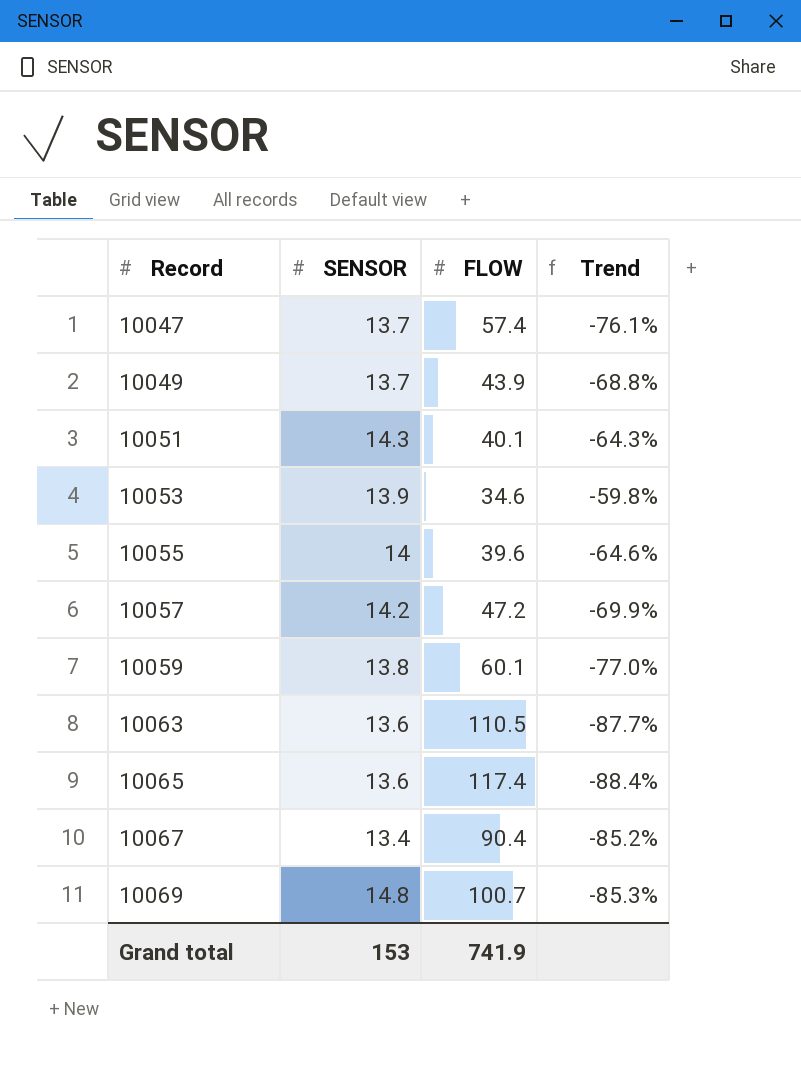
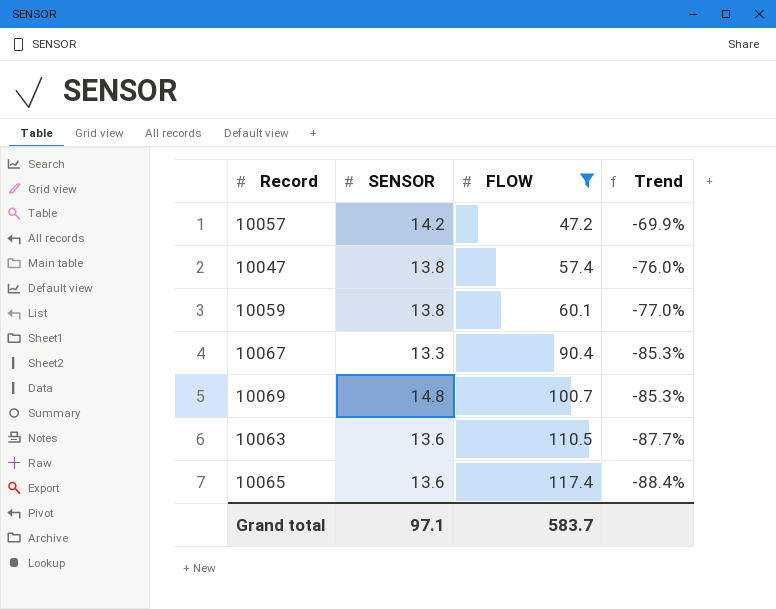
filter: none -> FLOW >= 47.2
row order: Record ascending -> FLOW ascending
10047 | SENSOR: 13.7 -> 13.8
10047 | Trend: -76.1% -> -76.0%
10067 | SENSOR: 13.4 -> 13.3
10067 | Trend: -85.2% -> -85.3%
Grand total | SENSOR: 153 -> 97.1
Grand total | FLOW: 741.9 -> 583.7

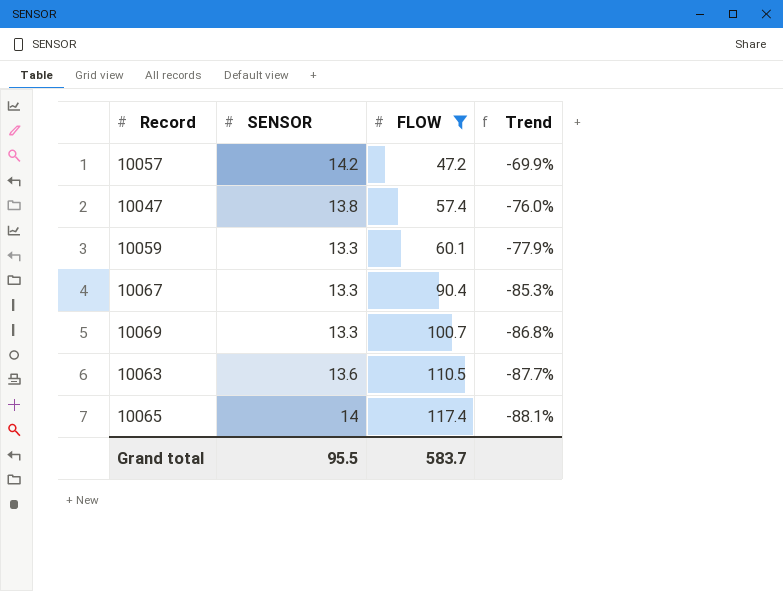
10059 | SENSOR: 13.8 -> 13.3
10059 | Trend: -77.0% -> -77.9%
10069 | SENSOR: 14.8 -> 13.3
10069 | Trend: -85.3% -> -86.8%
10065 | SENSOR: 13.6 -> 14
10065 | Trend: -88.4% -> -88.1%
Grand total | SENSOR: 97.1 -> 95.5

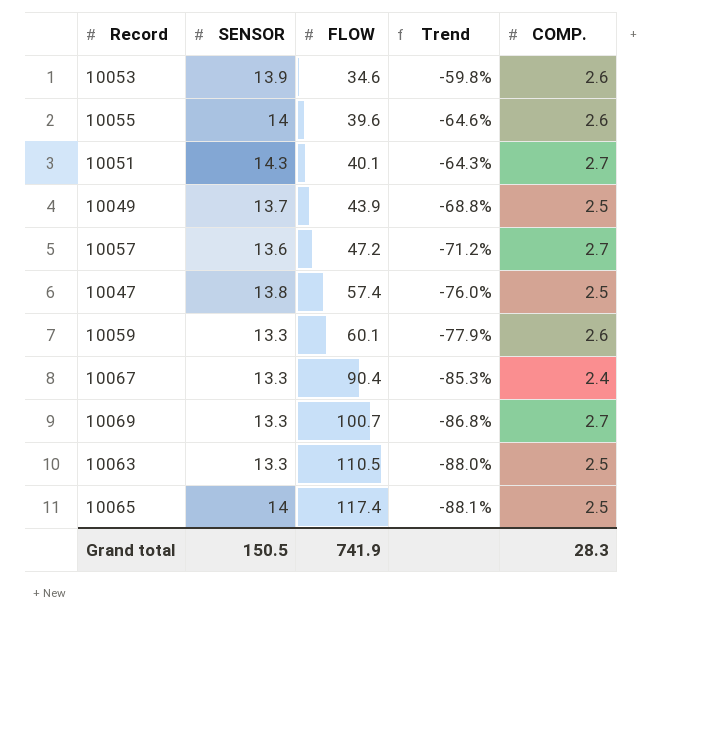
filter: FLOW >= 47.2 -> none
column COMP. | position: none -> 5
10057 | SENSOR: 14.2 -> 13.6
10057 | Trend: -69.9% -> -71.2%
10063 | SENSOR: 13.6 -> 13.3
10063 | Trend: -87.7% -> -88.0%
Grand total | SENSOR: 95.5 -> 150.5
Grand total | FLOW: 583.7 -> 741.9

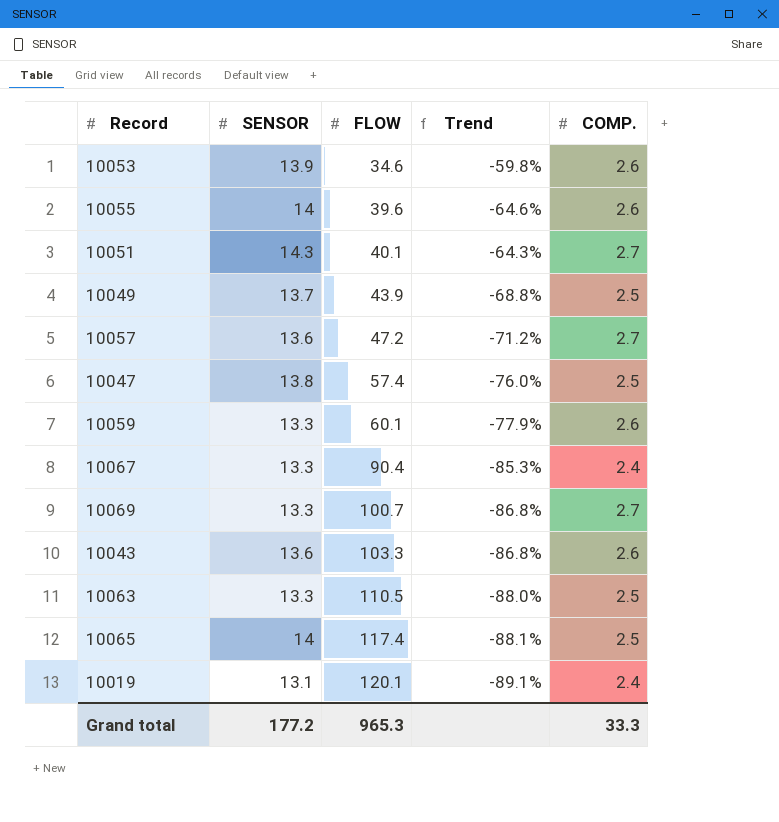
row 10043: none -> 13.6 | 103.3 | -86.8% | 2.6
row 10019: none -> 13.1 | 120.1 | -89.1% | 2.4
Grand total | SENSOR: 150.5 -> 177.2
Grand total | FLOW: 741.9 -> 965.3
Grand total | COMP.: 28.3 -> 33.3

